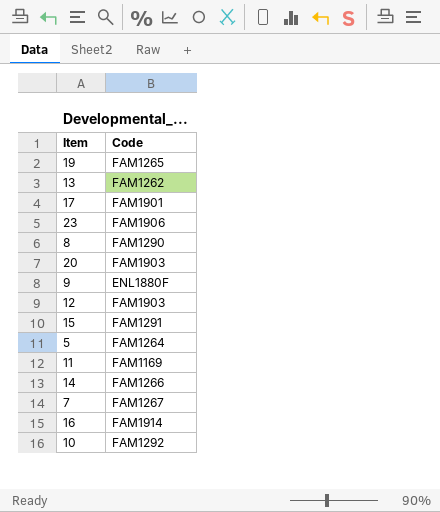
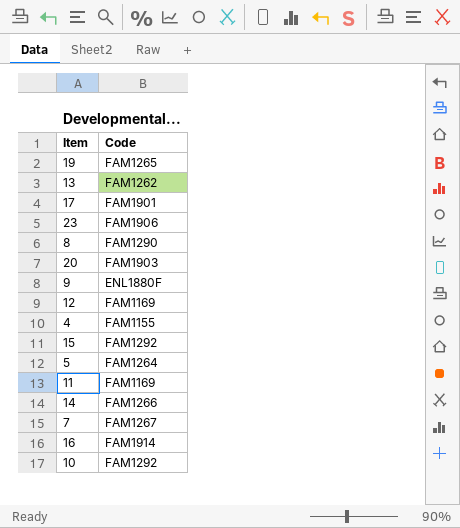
12 | Code: FAM1903 -> FAM1169
row 4: none -> FAM1155
15 | Code: FAM1291 -> FAM1292

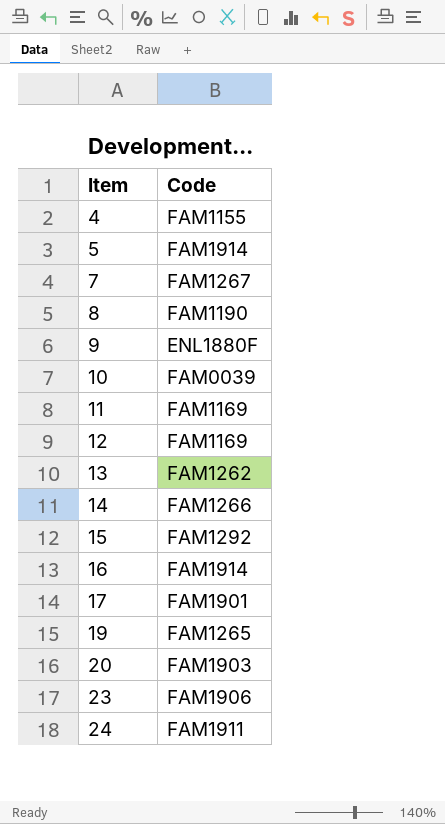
row order: none -> Item ascending
5 | Code: FAM1264 -> FAM1914
8 | Code: FAM1290 -> FAM1190
10 | Code: FAM1292 -> FAM0039
row 24: none -> FAM1911

